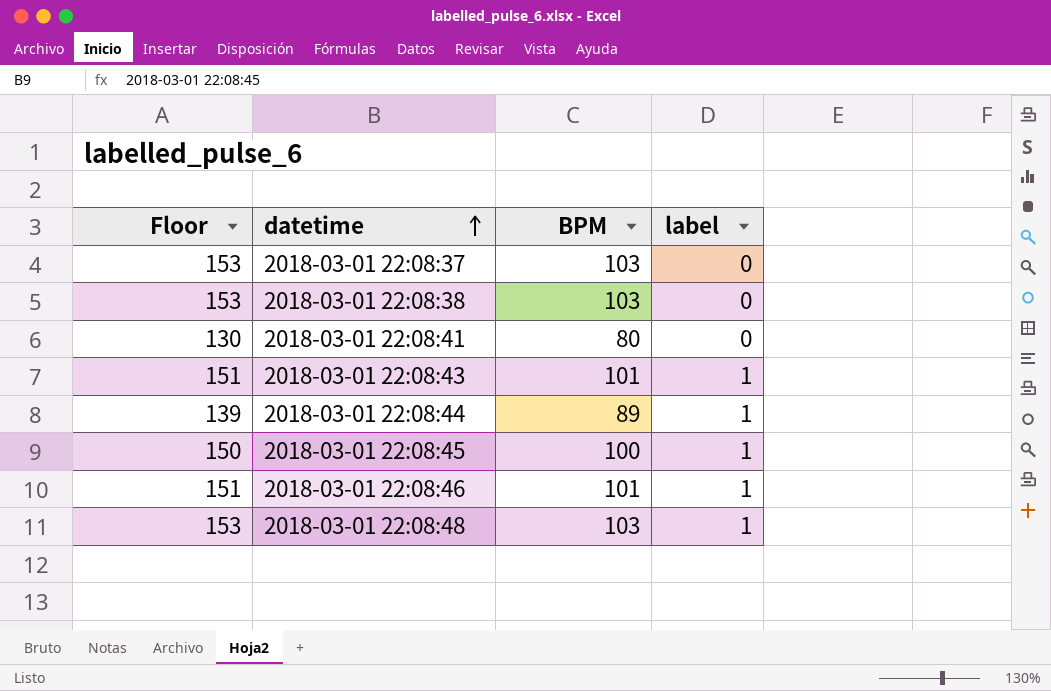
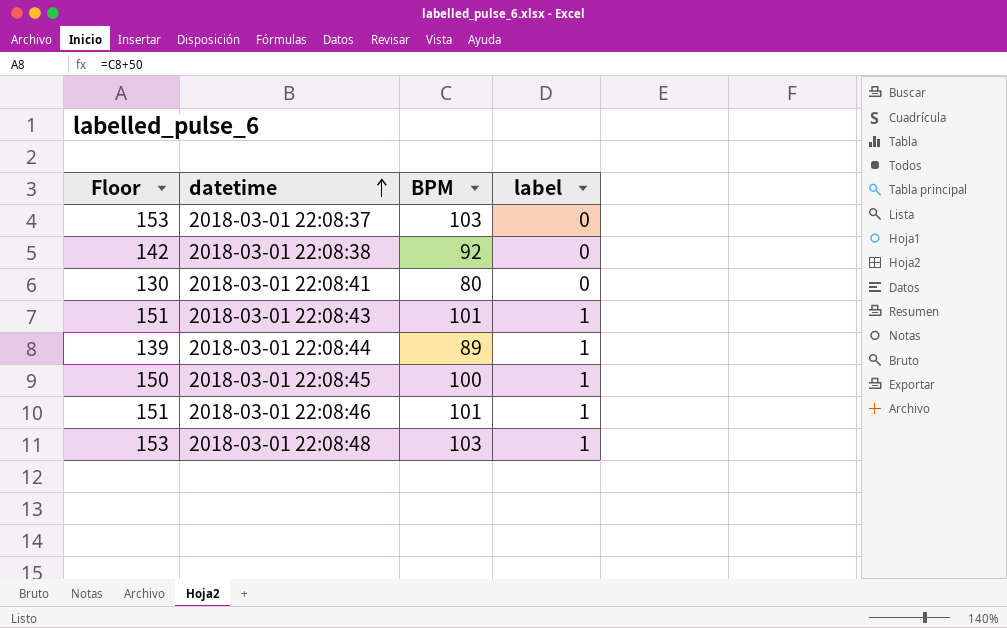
2018-03-01 22:08:38 | Floor: 153 -> 142
2018-03-01 22:08:38 | BPM: 103 -> 92

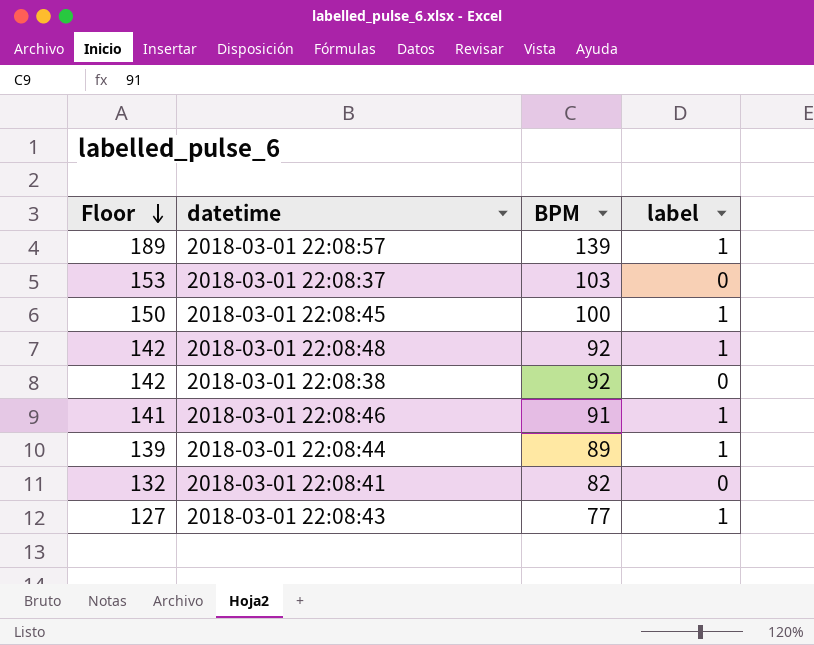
row order: datetime ascending -> Floor descending
row 2018-03-01 22:08:57: none -> 189 | 139 | 1
2018-03-01 22:08:48 | Floor: 153 -> 142
2018-03-01 22:08:48 | BPM: 103 -> 92
2018-03-01 22:08:46 | Floor: 151 -> 141
2018-03-01 22:08:46 | BPM: 101 -> 91
2018-03-01 22:08:41 | Floor: 130 -> 132
2018-03-01 22:08:41 | BPM: 80 -> 82
2018-03-01 22:08:43 | Floor: 151 -> 127
2018-03-01 22:08:43 | BPM: 101 -> 77

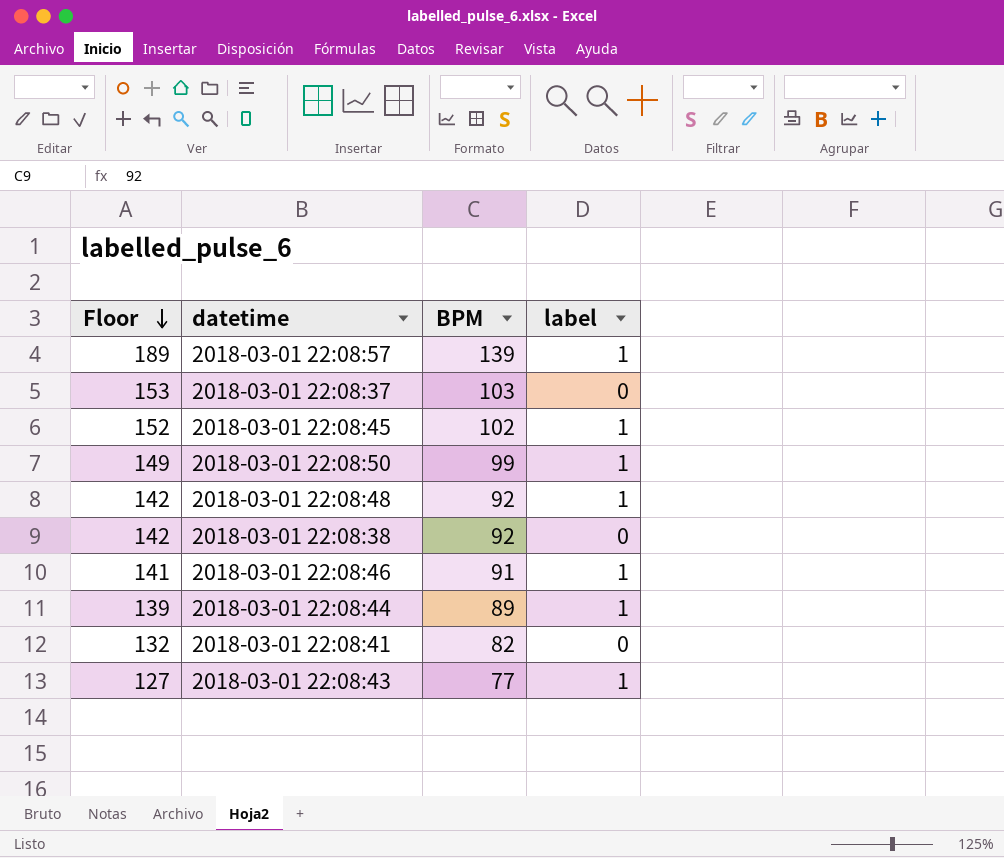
2018-03-01 22:08:45 | Floor: 150 -> 152
2018-03-01 22:08:45 | BPM: 100 -> 102
row 2018-03-01 22:08:50: none -> 149 | 99 | 1

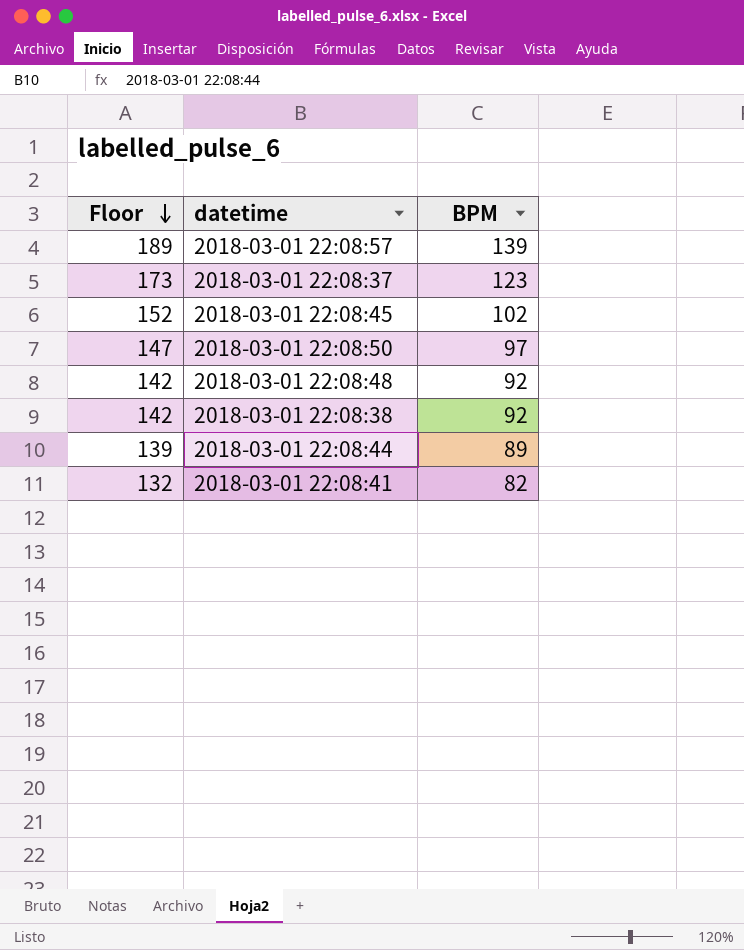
column label | position: 4 -> none
row 2018-03-01 22:08:46: 141 | 91 | 1 -> none
row 2018-03-01 22:08:43: 127 | 77 | 1 -> none
2018-03-01 22:08:37 | Floor: 153 -> 173
2018-03-01 22:08:37 | BPM: 103 -> 123
2018-03-01 22:08:50 | Floor: 149 -> 147
2018-03-01 22:08:50 | BPM: 99 -> 97

